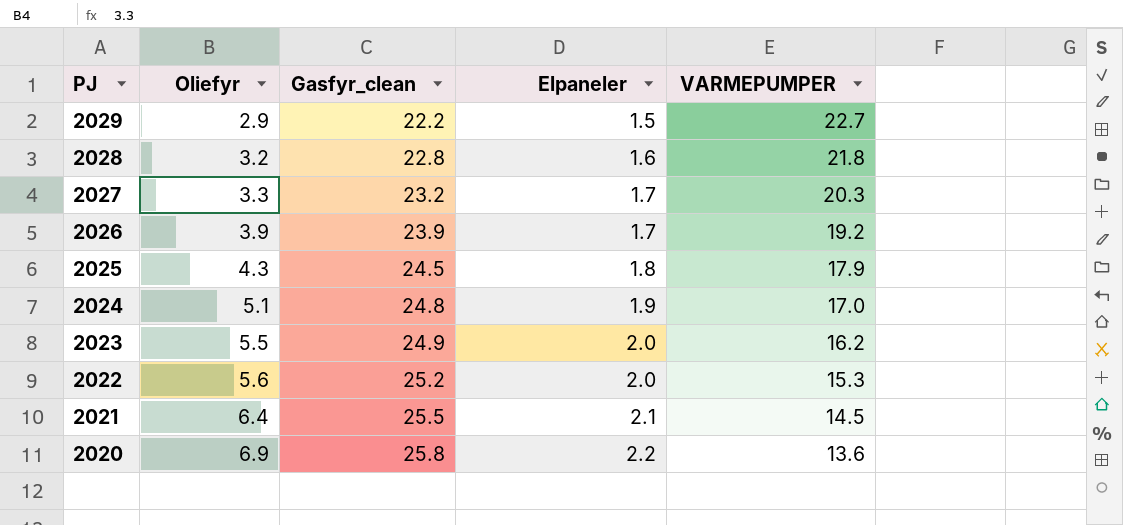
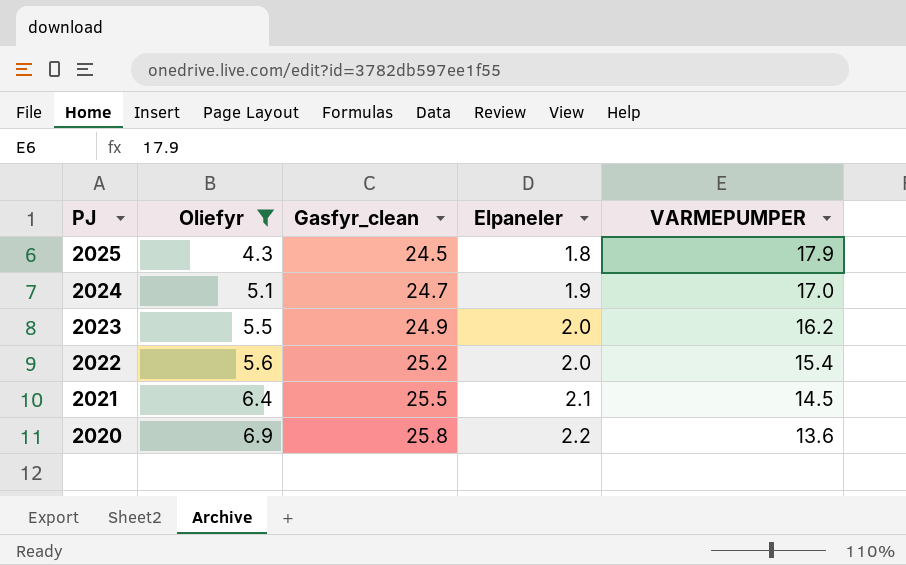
filter: none -> Oliefyr >= 4.3
2024 | Gasfyr_clean: 24.8 -> 24.7
2022 | VARMEPUMPER: 15.3 -> 15.4

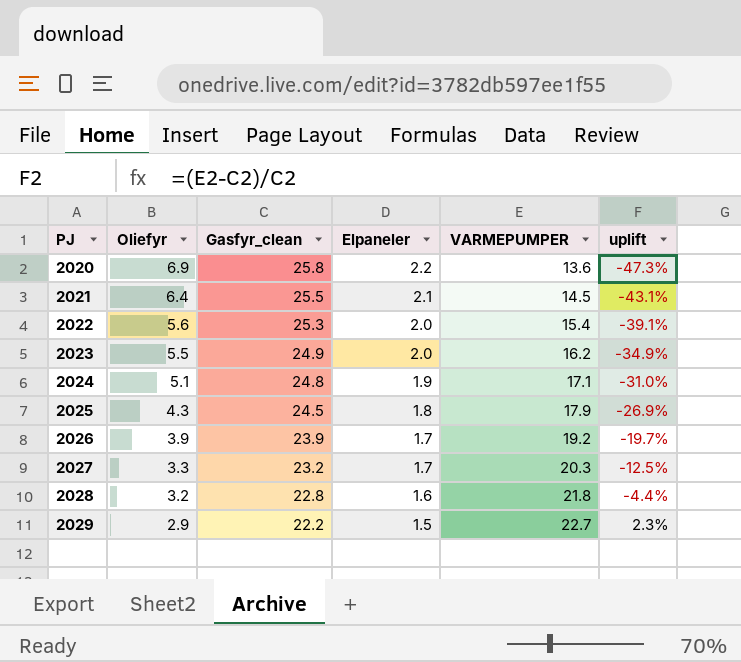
filter: Oliefyr >= 4.3 -> none
row order: PJ descending -> PJ ascending
column uplift | formula: none -> ([VARMEPUMPER] - [Gasfyr_clean]) / [Gasfyr_clean]
2022 | Gasfyr_clean: 25.2 -> 25.3
2024 | Gasfyr_clean: 24.7 -> 24.8
2024 | VARMEPUMPER: 17.0 -> 17.1

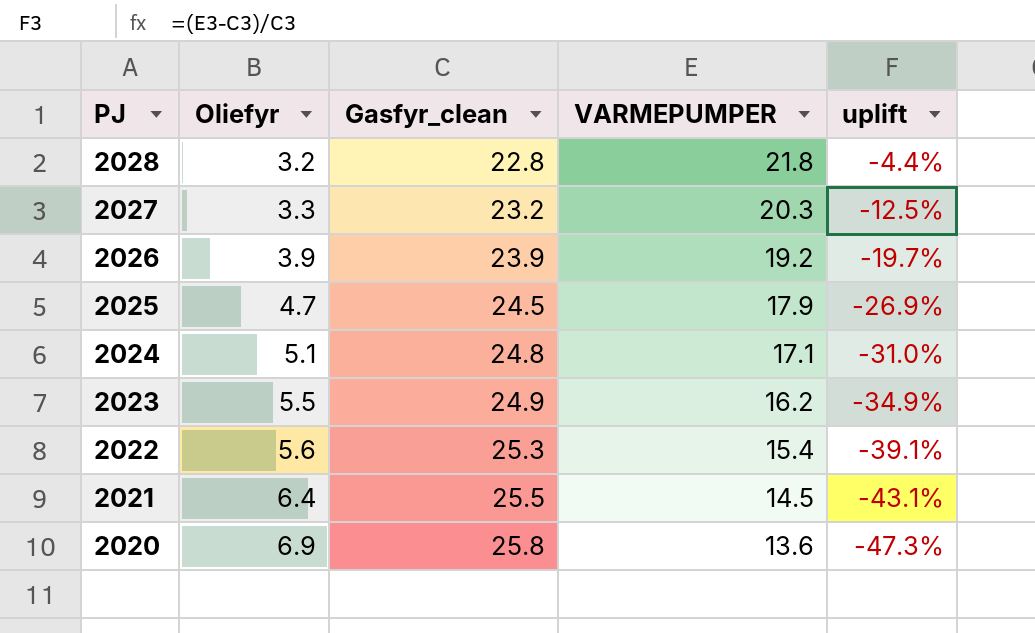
row order: PJ ascending -> PJ descending
column Elpaneler | position: 4 -> none
row 2029: 2.9 | 22.2 | 1.5 | 22.7 | 2.3% -> none
2025 | Oliefyr: 4.3 -> 4.7

